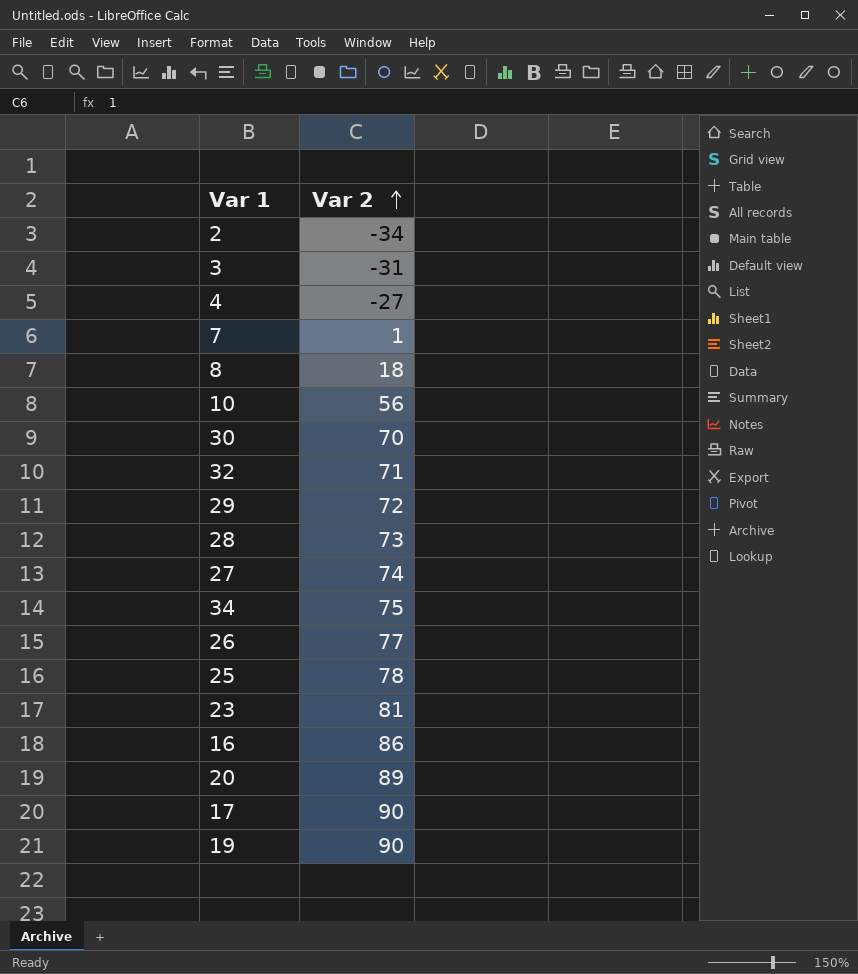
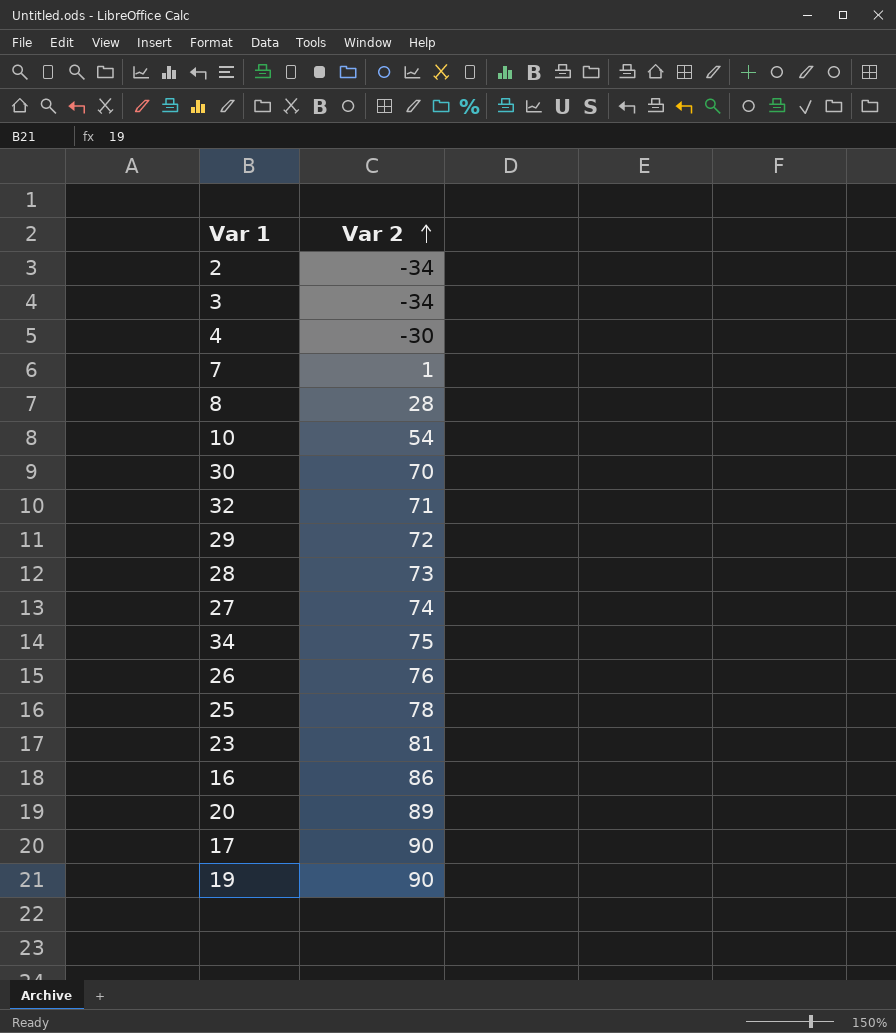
3 | Var 2: -31 -> -34
4 | Var 2: -27 -> -30
8 | Var 2: 18 -> 28
10 | Var 2: 56 -> 54
26 | Var 2: 77 -> 76

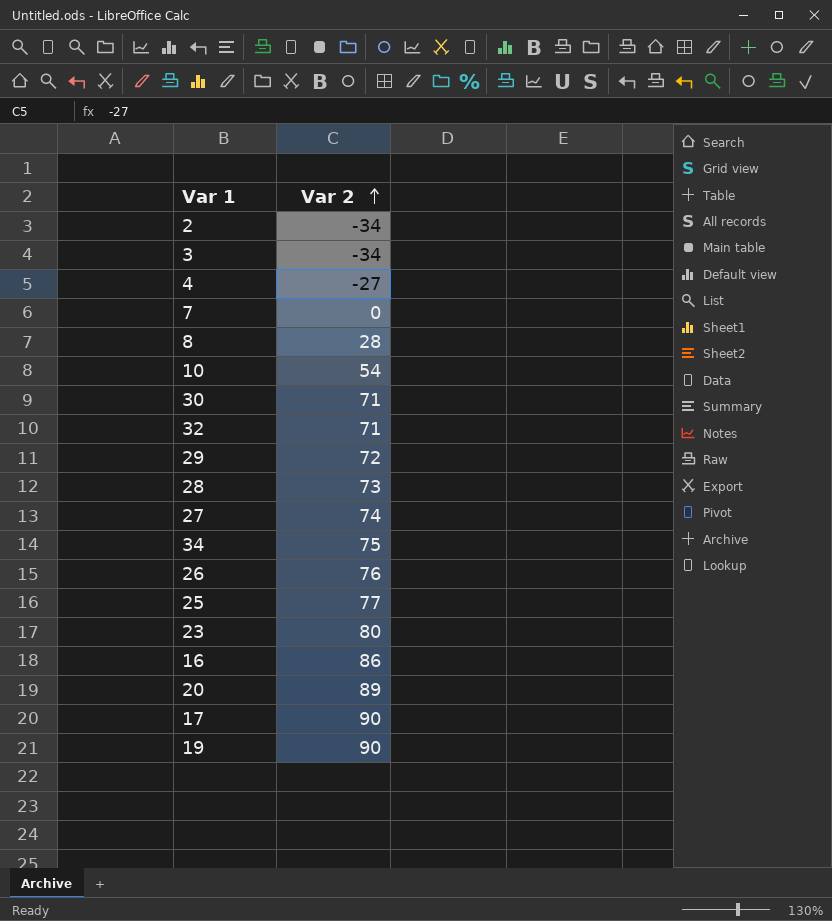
4 | Var 2: -30 -> -27
7 | Var 2: 1 -> 0
30 | Var 2: 70 -> 71
25 | Var 2: 78 -> 77
23 | Var 2: 81 -> 80

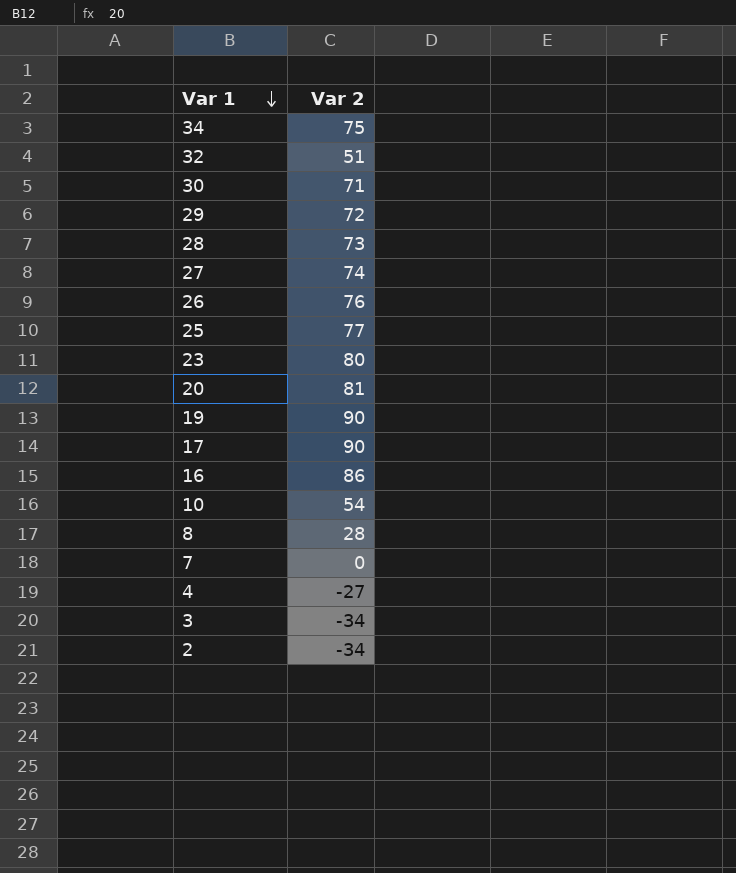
row order: Var 2 ascending -> Var 1 descending
32 | Var 2: 71 -> 51
20 | Var 2: 89 -> 81

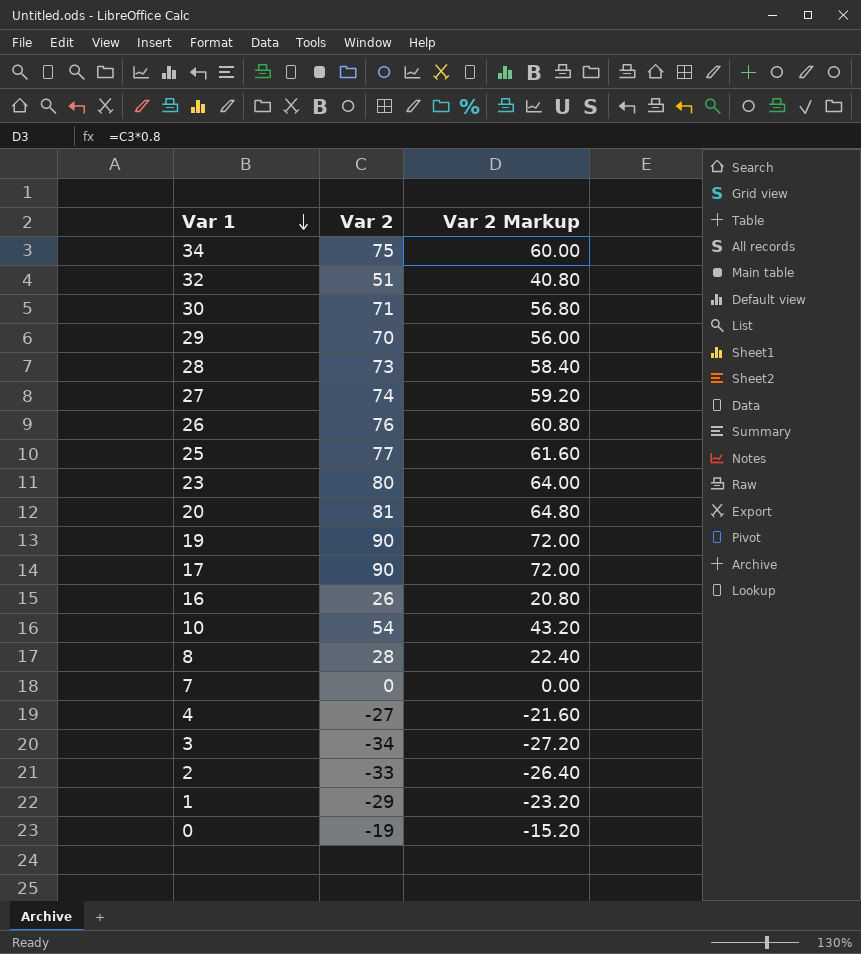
column Var 2 Markup | formula: none -> [Var 2] * 0.8
29 | Var 2: 72 -> 70
16 | Var 2: 86 -> 26
2 | Var 2: -34 -> -33
row 1: none -> -29 | -23.20
row 0: none -> -19 | -15.20

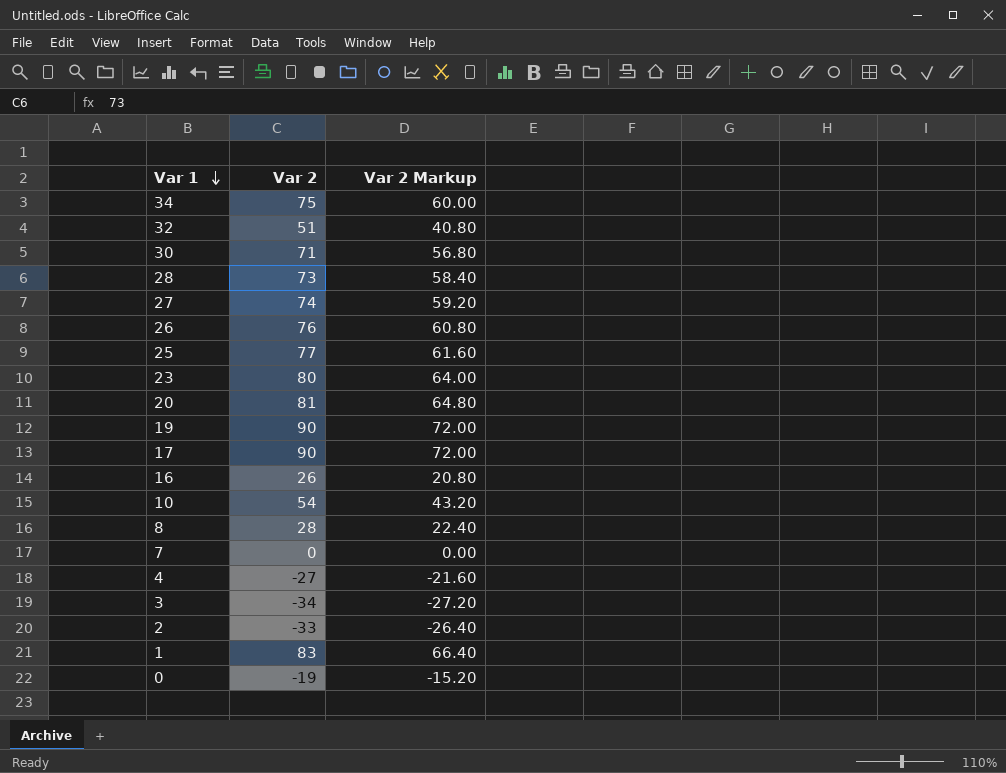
row 29: 70 | 56.00 -> none
1 | Var 2: -29 -> 83
1 | Var 2 Markup: -23.20 -> 66.40

